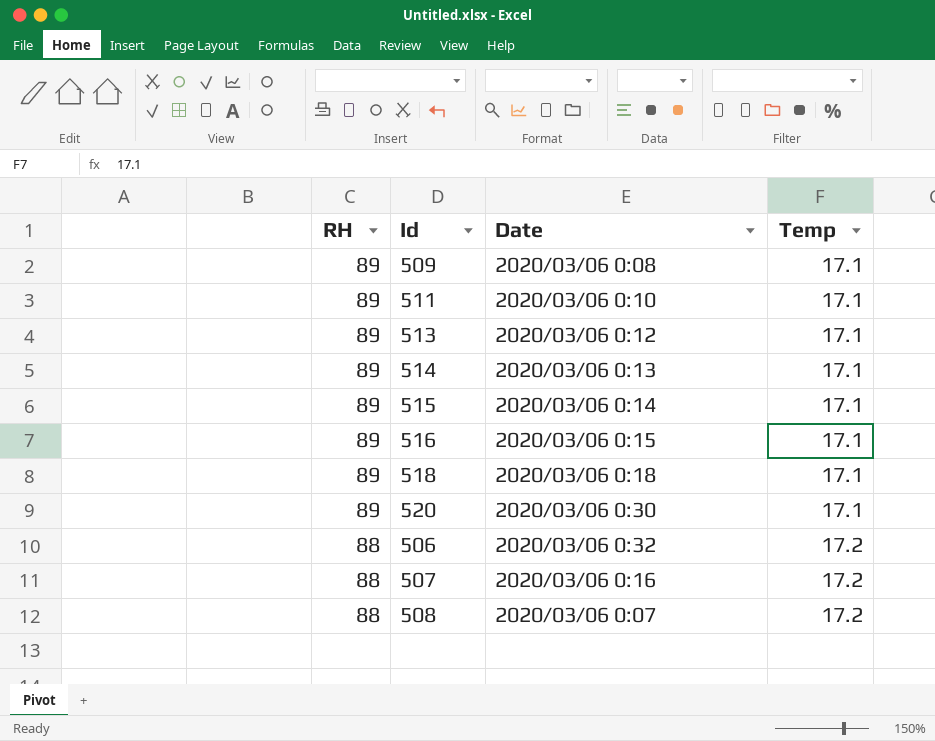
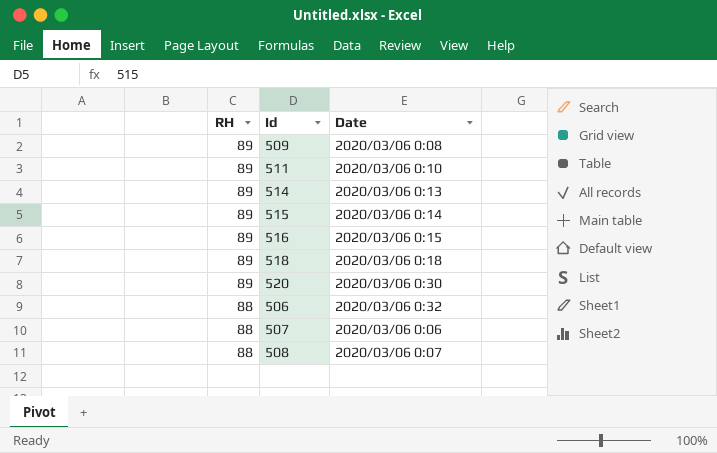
column Temp | position: 4 -> none
row 513: 89 | 2020/03/06 0:12 | 17.1 -> none
507 | Date: 2020/03/06 0:16 -> 2020/03/06 0:06

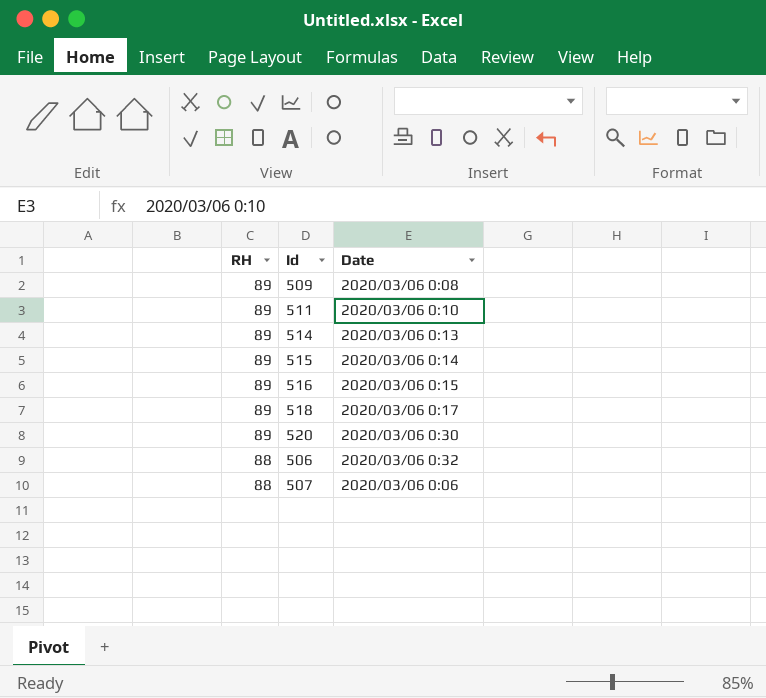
row 508: 88 | 2020/03/06 0:07 -> none
518 | Date: 2020/03/06 0:18 -> 2020/03/06 0:17

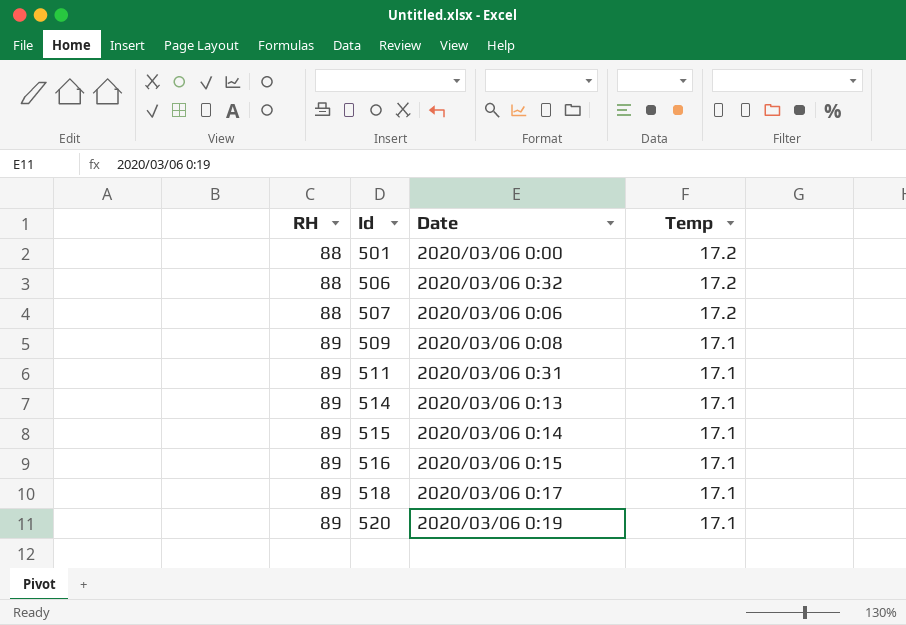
row order: RH descending -> RH ascending
column Temp | position: none -> 4
row 501: none -> 88 | 2020/03/06 0:00 | 17.2
511 | Date: 2020/03/06 0:10 -> 2020/03/06 0:31
520 | Date: 2020/03/06 0:30 -> 2020/03/06 0:19

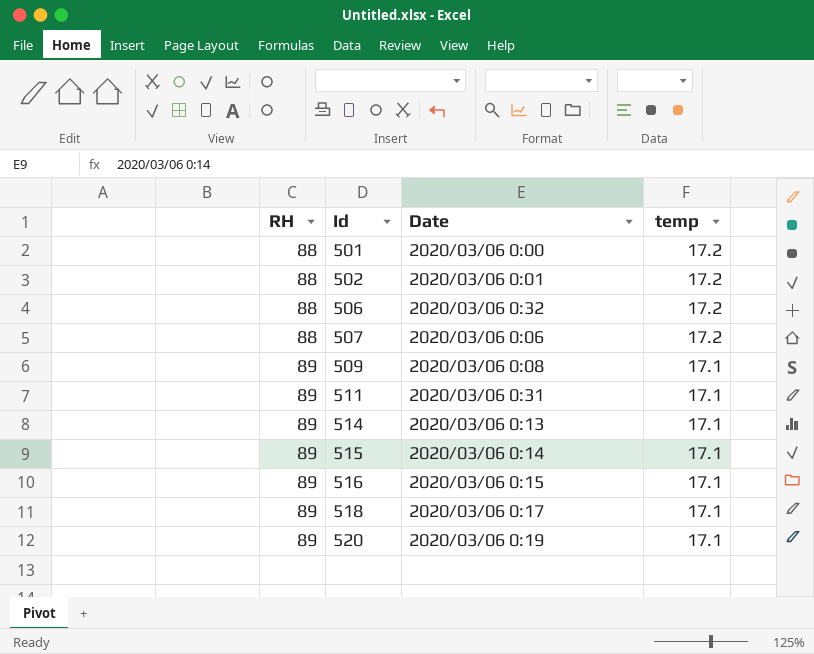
column name: Temp -> temp
row 502: none -> 88 | 2020/03/06 0:01 | 17.2

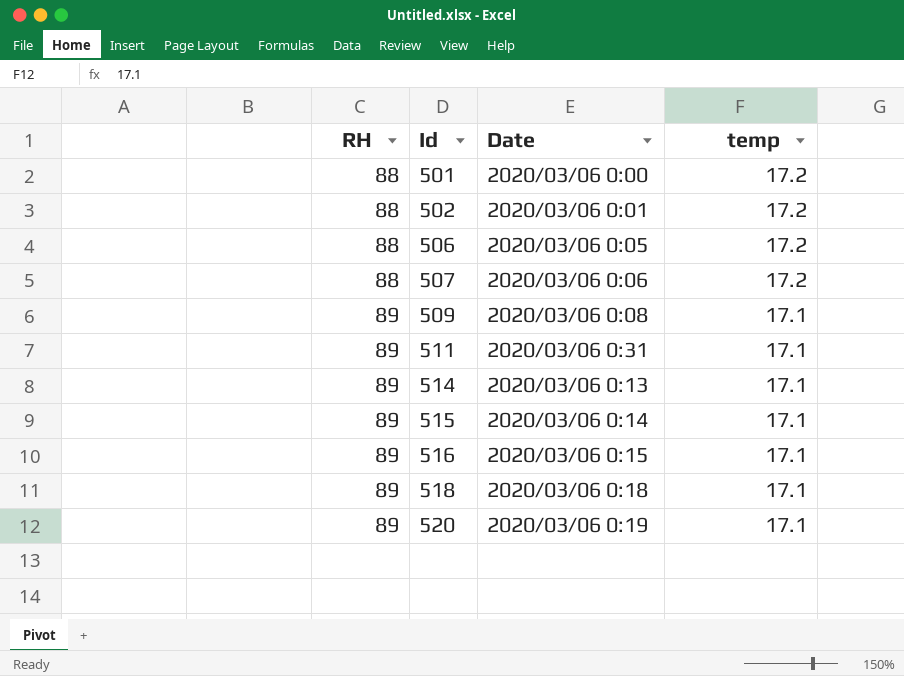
506 | Date: 2020/03/06 0:32 -> 2020/03/06 0:05
518 | Date: 2020/03/06 0:17 -> 2020/03/06 0:18

